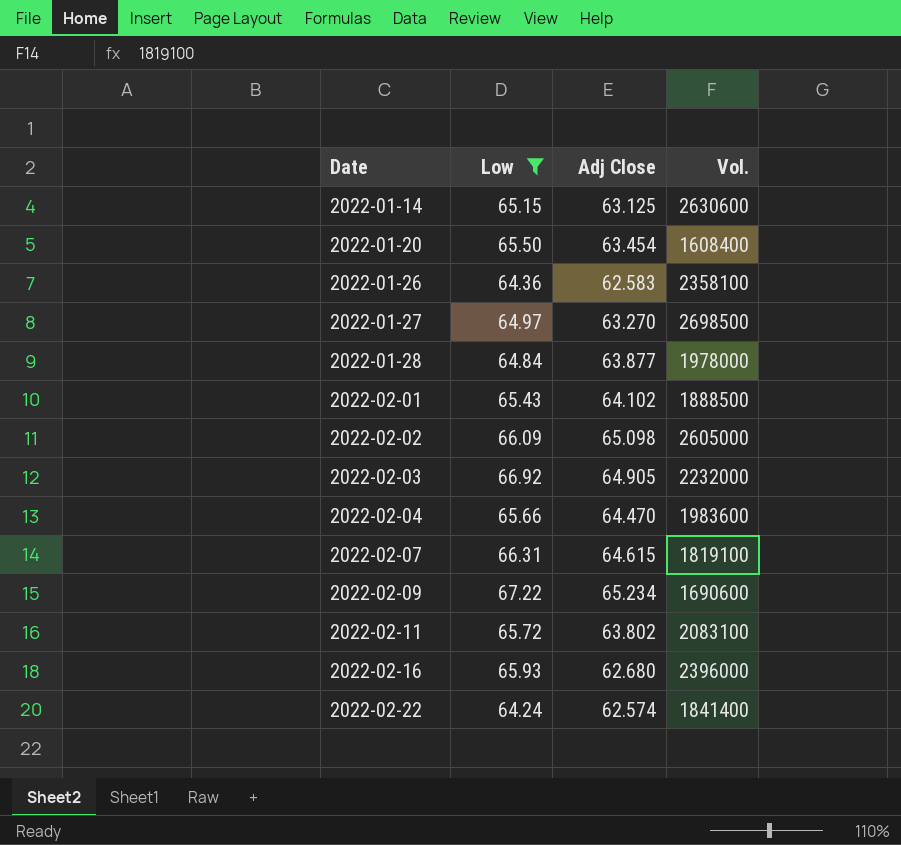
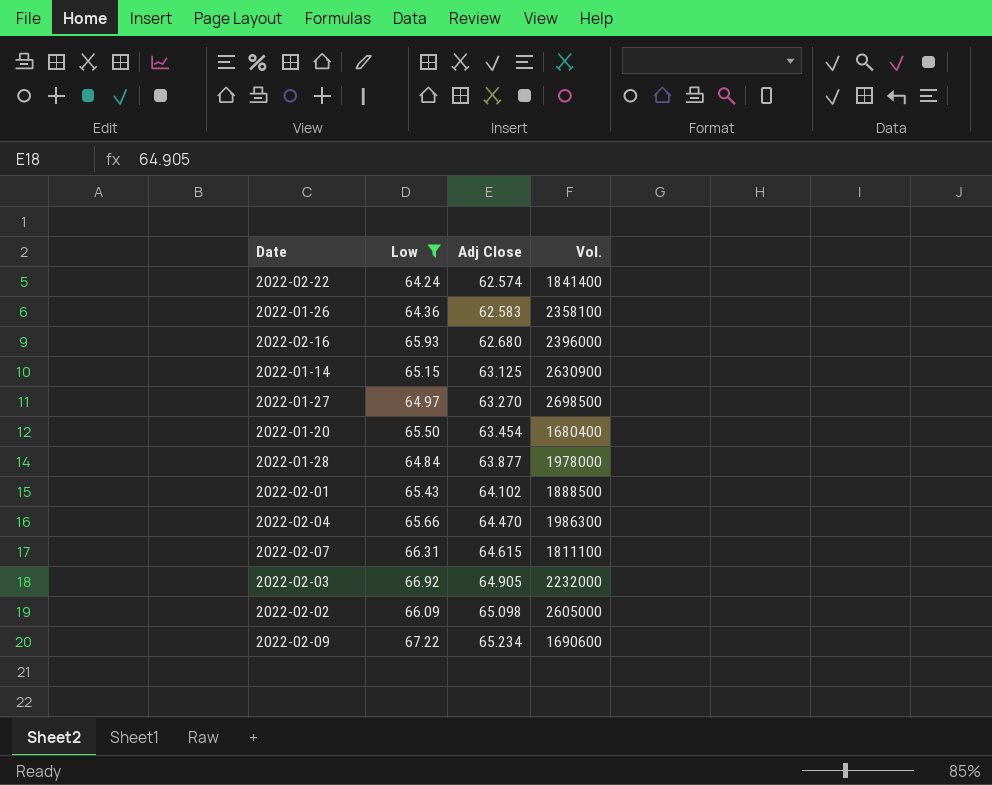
row order: Date ascending -> Adj Close ascending
row 2022-02-11: 65.72 | 63.802 | 2083100 -> none
2022-01-14 | Vol.: 2630600 -> 2630900
2022-01-20 | Vol.: 1608400 -> 1680400
2022-02-04 | Vol.: 1983600 -> 1986300
2022-02-07 | Vol.: 1819100 -> 1811100

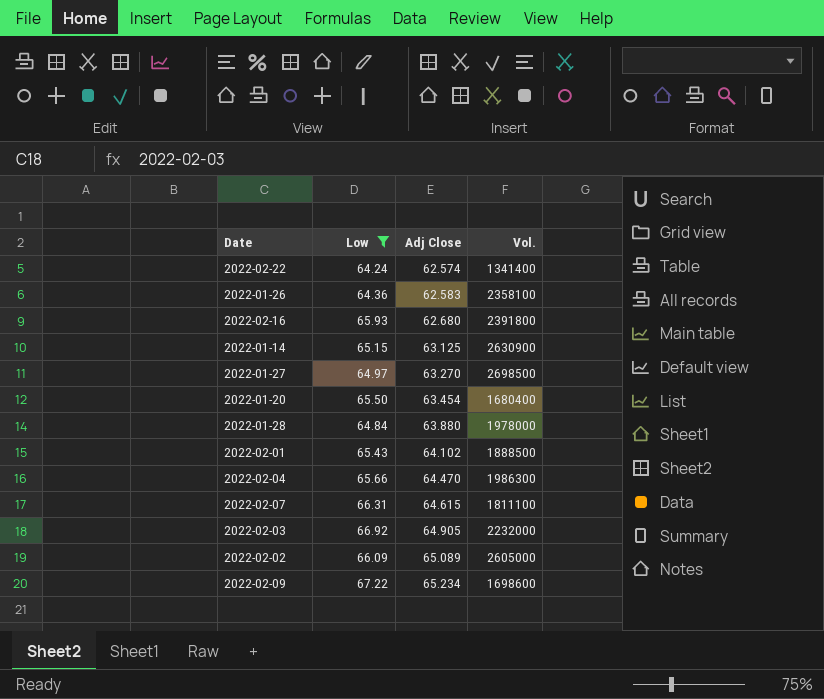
2022-02-22 | Vol.: 1841400 -> 1341400
2022-02-16 | Vol.: 2396000 -> 2391800
2022-01-28 | Adj Close: 63.877 -> 63.880
2022-02-02 | Adj Close: 65.098 -> 65.089
2022-02-09 | Vol.: 1690600 -> 1698600

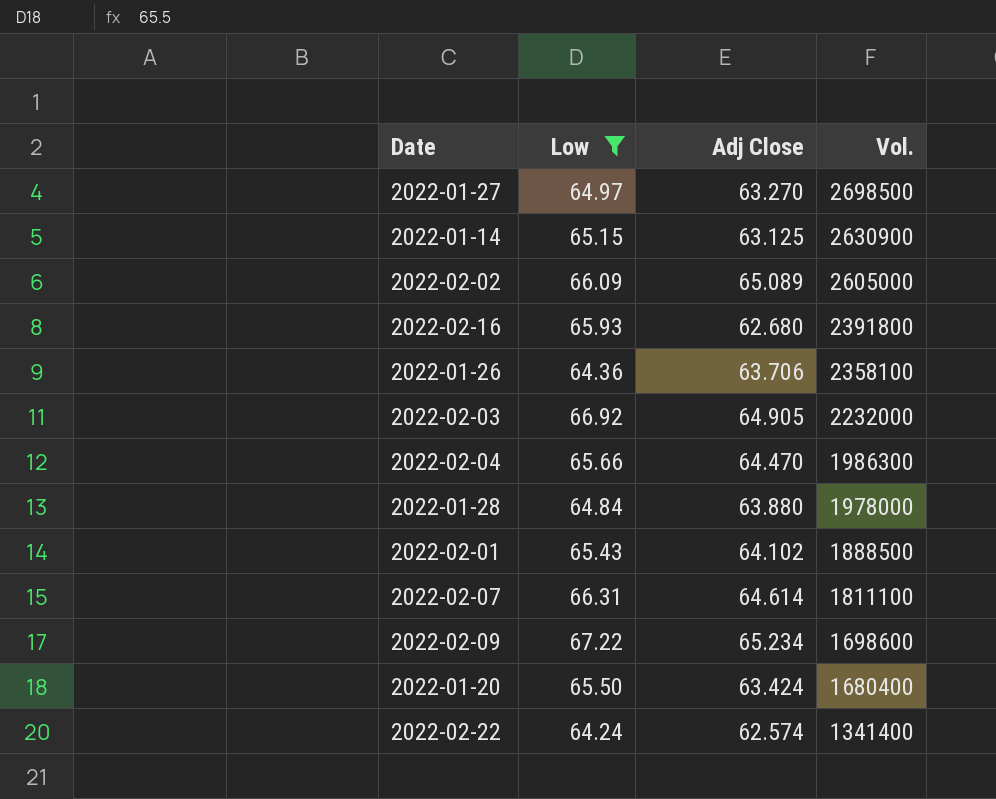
row order: Adj Close ascending -> Vol. descending
2022-01-26 | Adj Close: 62.583 -> 63.706
2022-02-07 | Adj Close: 64.615 -> 64.614
2022-01-20 | Adj Close: 63.454 -> 63.424

